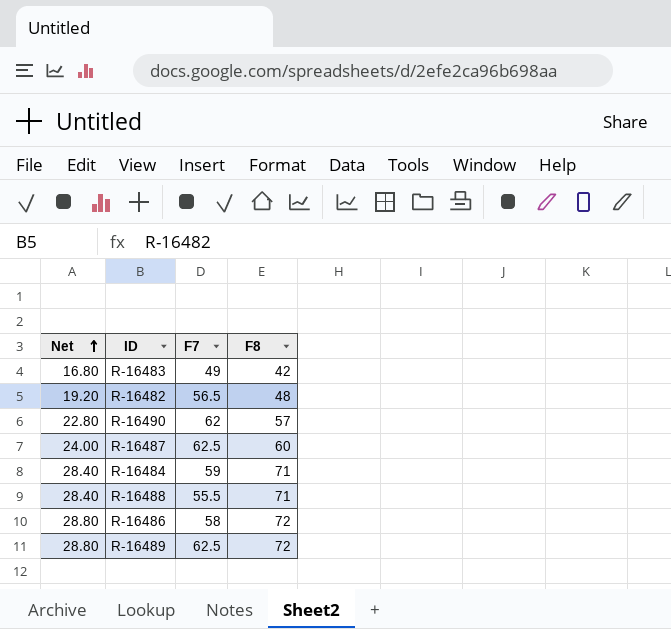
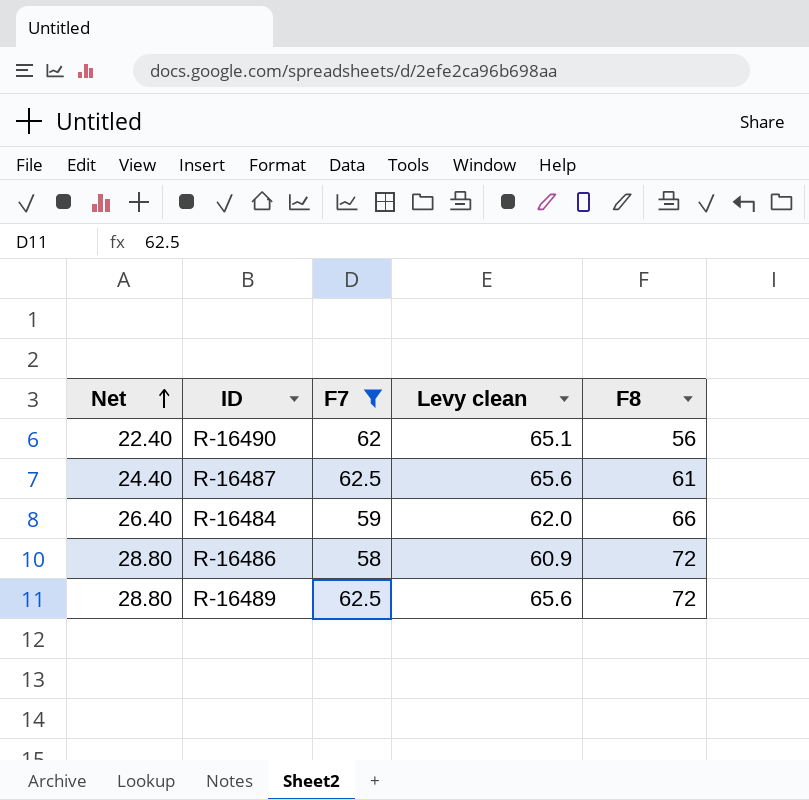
filter: none -> F7 >= 58
column Levy clean | formula: none -> [F7] * 1.05
R-16490 | Net: 22.80 -> 22.40
R-16490 | F8: 57 -> 56
R-16487 | Net: 24.00 -> 24.40
R-16487 | F8: 60 -> 61
R-16484 | Net: 28.40 -> 26.40
R-16484 | F8: 71 -> 66

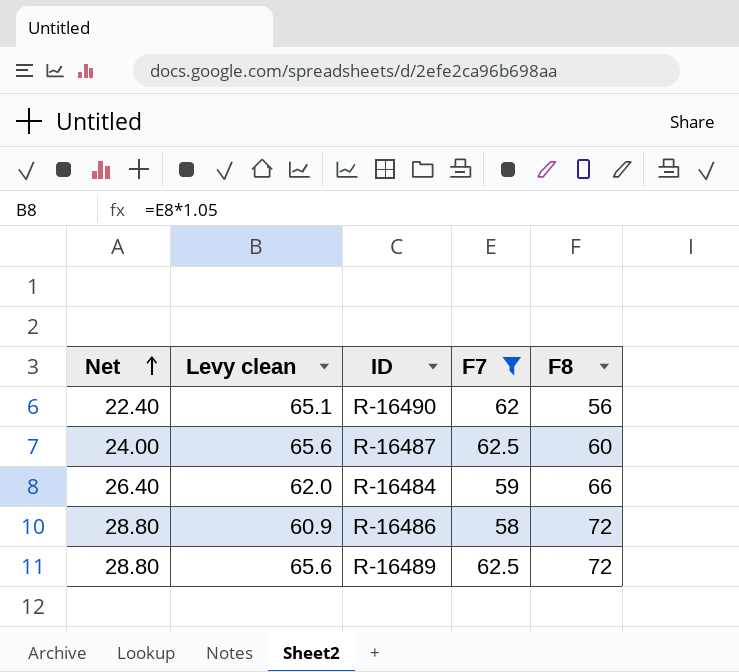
column Levy clean | position: 4 -> 2
R-16487 | Net: 24.40 -> 24.00
R-16487 | F8: 61 -> 60

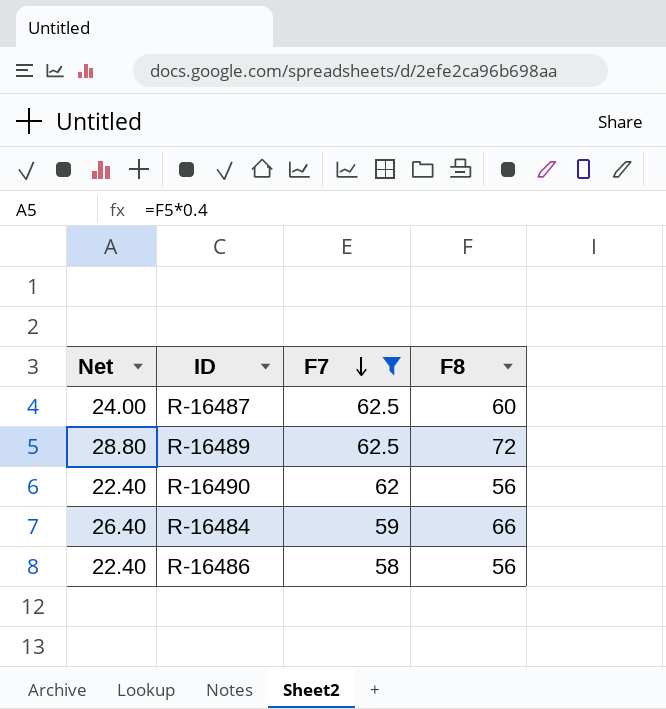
row order: Net ascending -> F7 descending
column Levy clean | formula: [F7] * 1.05 -> none
R-16486 | Net: 28.80 -> 22.40
R-16486 | F8: 72 -> 56

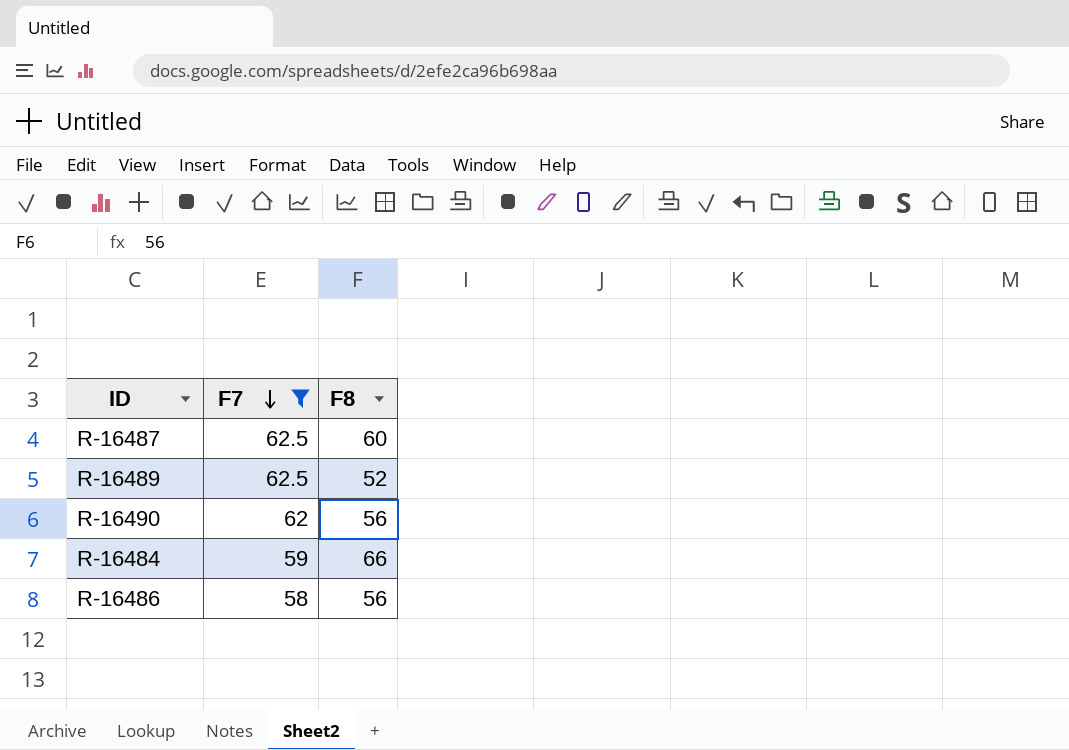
column Net | formula: [F8] * 0.4 -> none
R-16489 | F8: 72 -> 52

